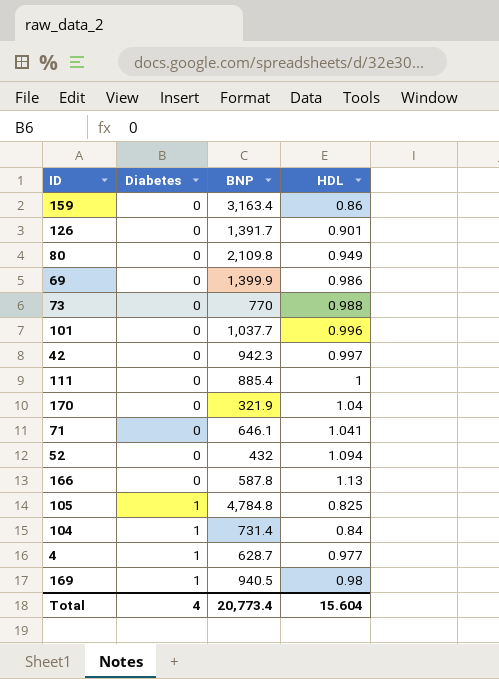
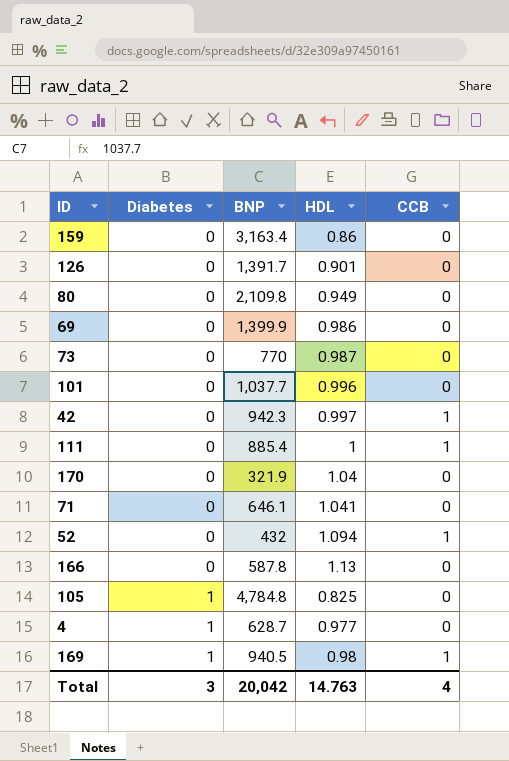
column CCB | position: none -> 5
row 104: 1 | 731.4 | 0.84 -> none
73 | HDL: 0.988 -> 0.987
Total | Diabetes: 4 -> 3
Total | BNP: 20,773.4 -> 20,042
Total | HDL: 15.604 -> 14.763

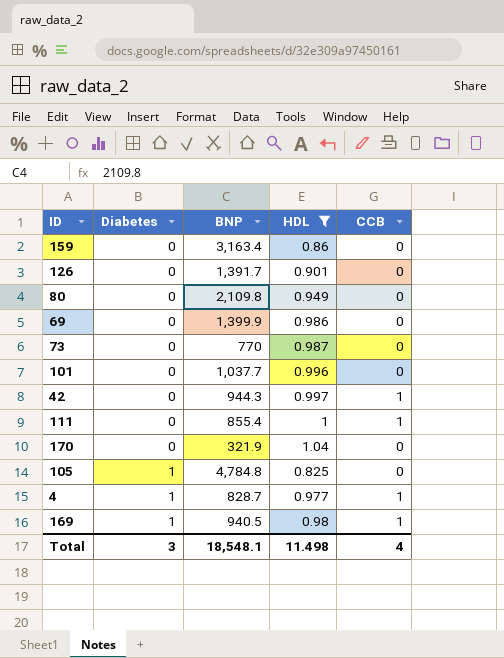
filter: none -> HDL <= 1.04
42 | BNP: 942.3 -> 944.3
111 | BNP: 885.4 -> 855.4
4 | BNP: 628.7 -> 828.7
4 | CCB: 0 -> 1
Total | BNP: 20,042 -> 18,548.1
Total | HDL: 14.763 -> 11.498

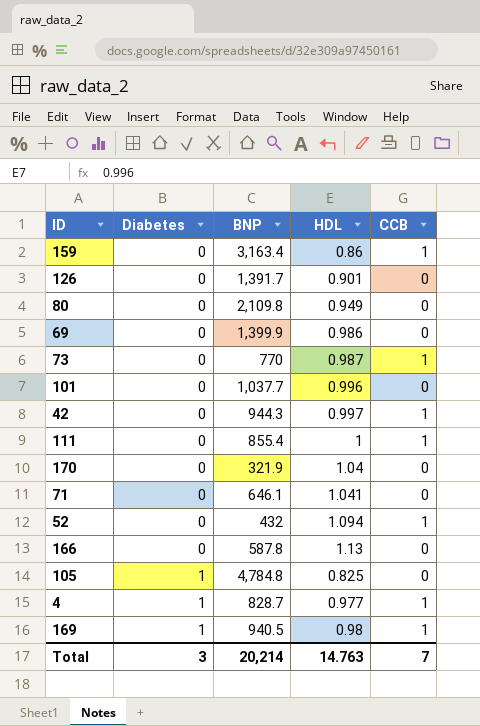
filter: HDL <= 1.04 -> none
159 | CCB: 0 -> 1
73 | CCB: 0 -> 1
Total | BNP: 18,548.1 -> 20,214
Total | HDL: 11.498 -> 14.763
Total | CCB: 4 -> 7

